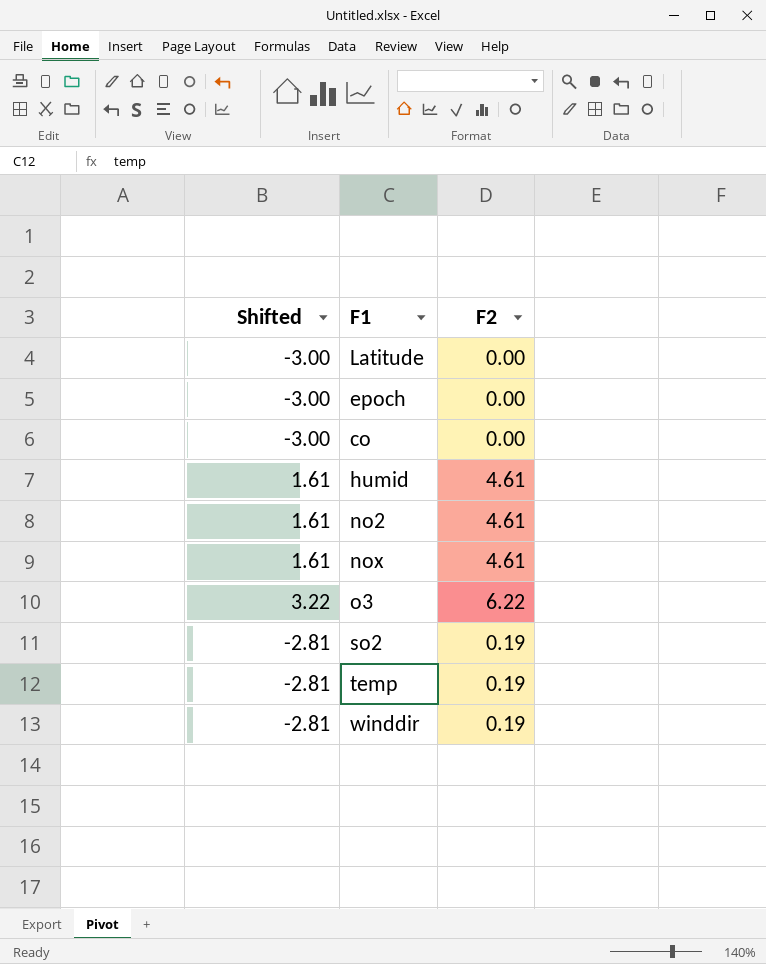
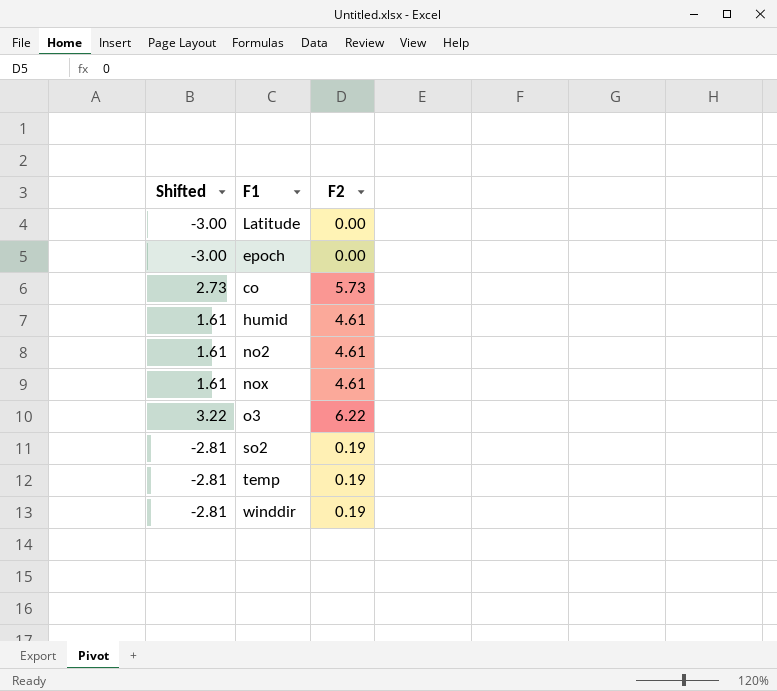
co | Shifted: -3.00 -> 2.73
co | F2: 0.00 -> 5.73

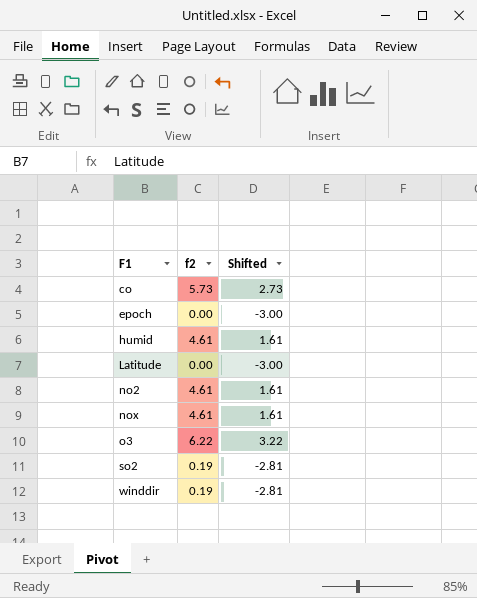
row order: none -> F1 ascending
column name: F2 -> f2
column Shifted | position: 1 -> 3
row temp: -2.81 | 0.19 -> none

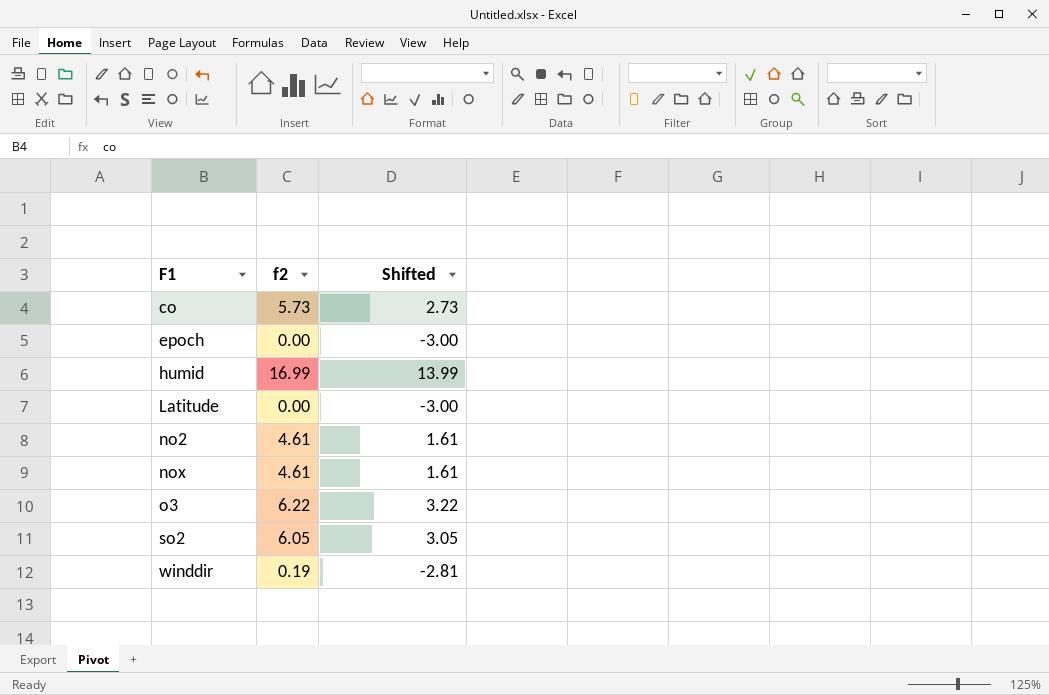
humid | f2: 4.61 -> 16.99
humid | Shifted: 1.61 -> 13.99
so2 | f2: 0.19 -> 6.05
so2 | Shifted: -2.81 -> 3.05

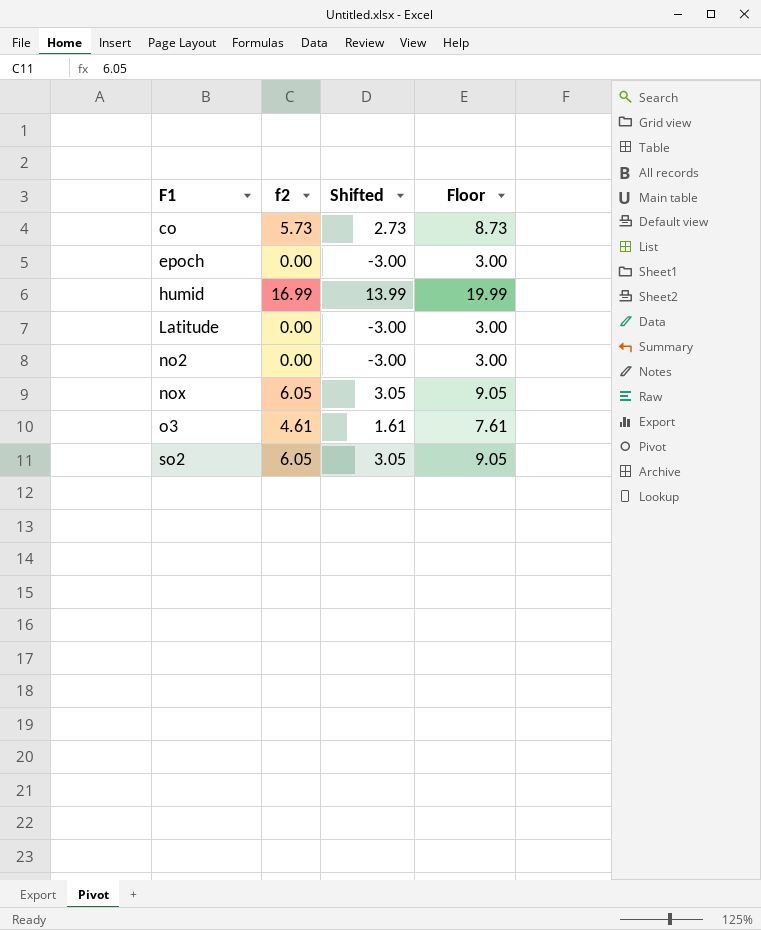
column Floor | formula: none -> [f2] + 3
row winddir: 0.19 | -2.81 -> none
no2 | f2: 4.61 -> 0.00
no2 | Shifted: 1.61 -> -3.00
nox | f2: 4.61 -> 6.05
nox | Shifted: 1.61 -> 3.05
o3 | f2: 6.22 -> 4.61
o3 | Shifted: 3.22 -> 1.61

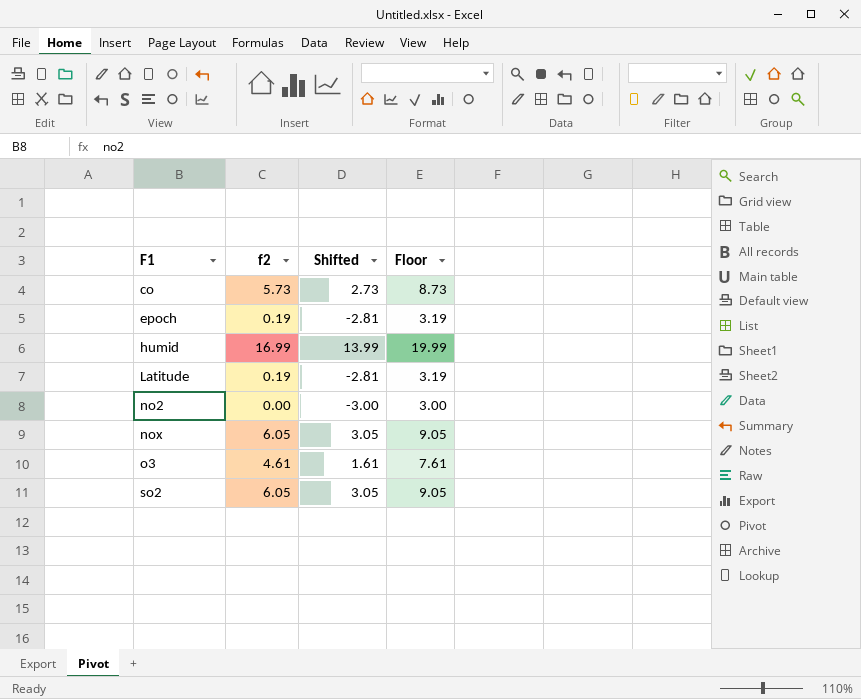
epoch | f2: 0.00 -> 0.19
epoch | Shifted: -3.00 -> -2.81
epoch | Floor: 3.00 -> 3.19
Latitude | f2: 0.00 -> 0.19
Latitude | Shifted: -3.00 -> -2.81
Latitude | Floor: 3.00 -> 3.19

